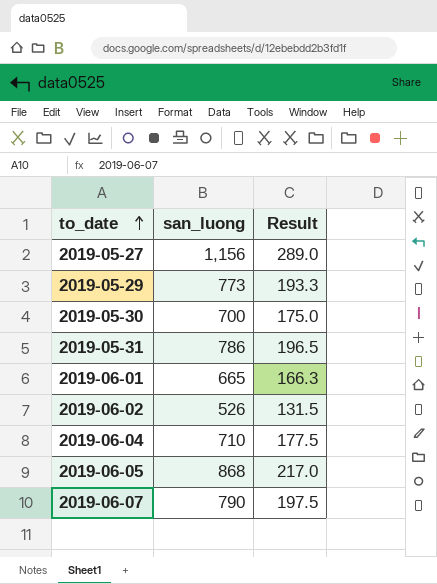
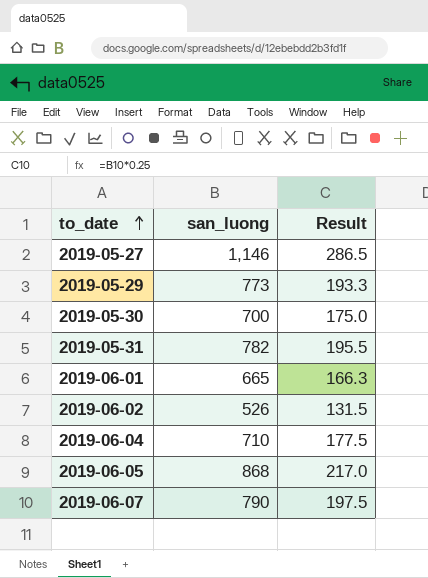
2019-05-27 | san_luong: 1,156 -> 1,146
2019-05-27 | Result: 289.0 -> 286.5
2019-05-31 | san_luong: 786 -> 782
2019-05-31 | Result: 196.5 -> 195.5

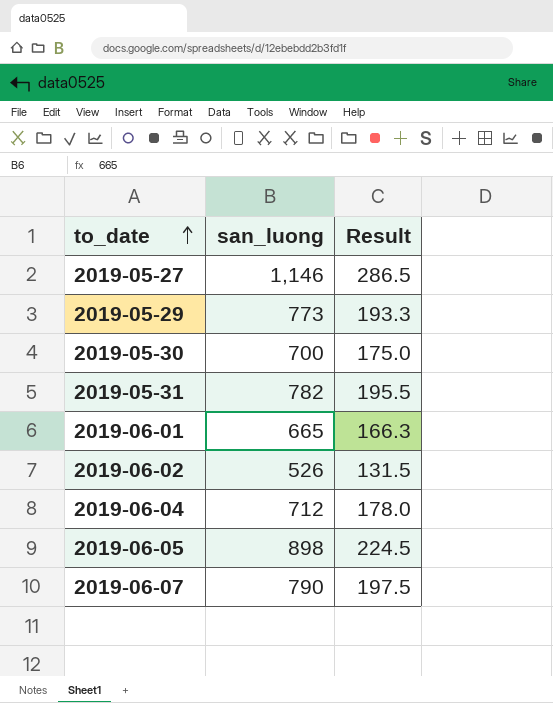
2019-06-04 | san_luong: 710 -> 712
2019-06-04 | Result: 177.5 -> 178.0
2019-06-05 | san_luong: 868 -> 898
2019-06-05 | Result: 217.0 -> 224.5

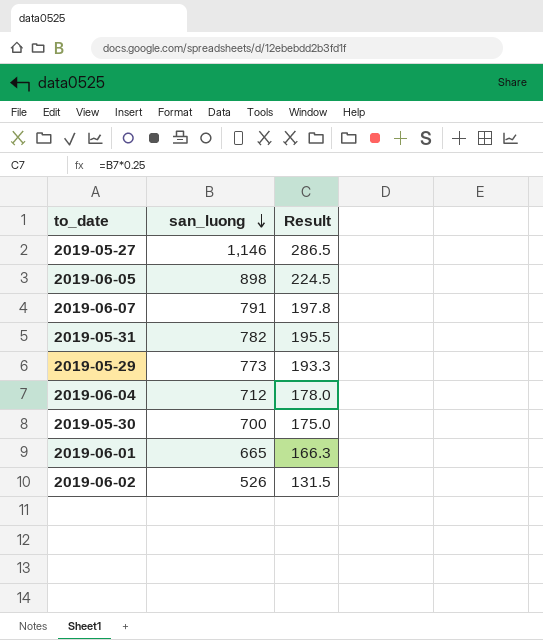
row order: to_date ascending -> san_luong descending
2019-06-07 | san_luong: 790 -> 791
2019-06-07 | Result: 197.5 -> 197.8

